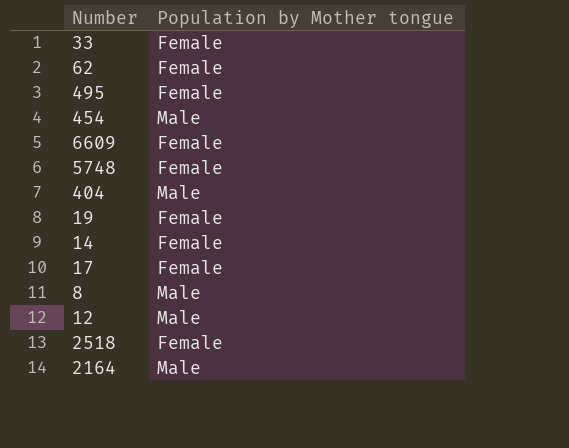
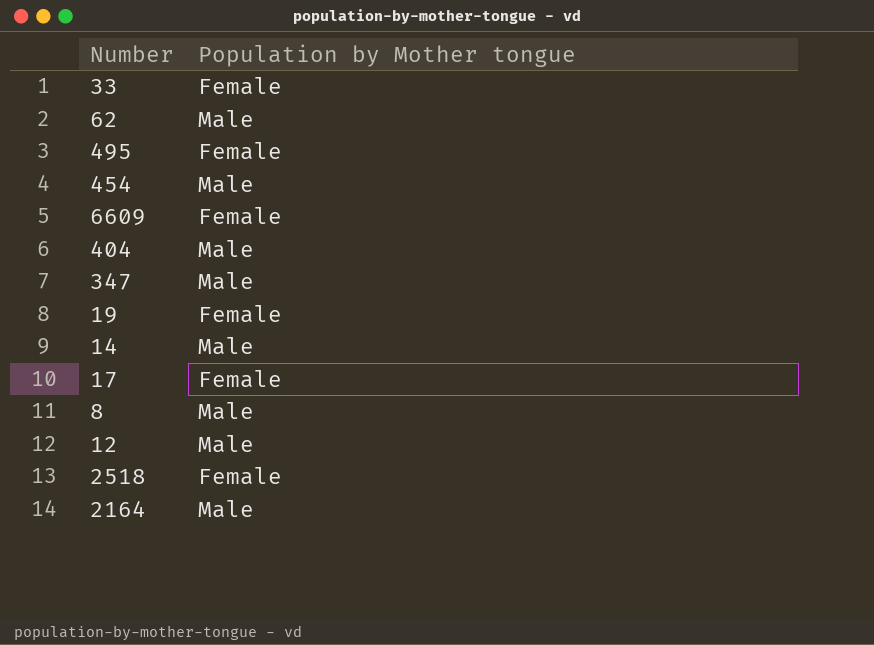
row 5748: Female -> none
62 | Population by Mother tongue: Female -> Male
row 347: none -> Male
14 | Population by Mother tongue: Female -> Male

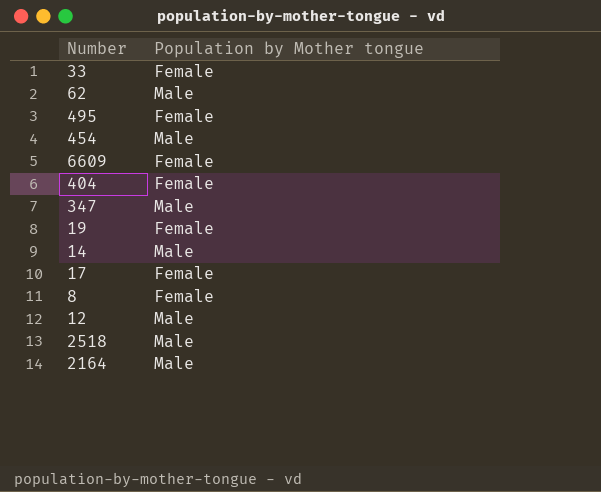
404 | Population by Mother tongue: Male -> Female
8 | Population by Mother tongue: Male -> Female
2518 | Population by Mother tongue: Female -> Male

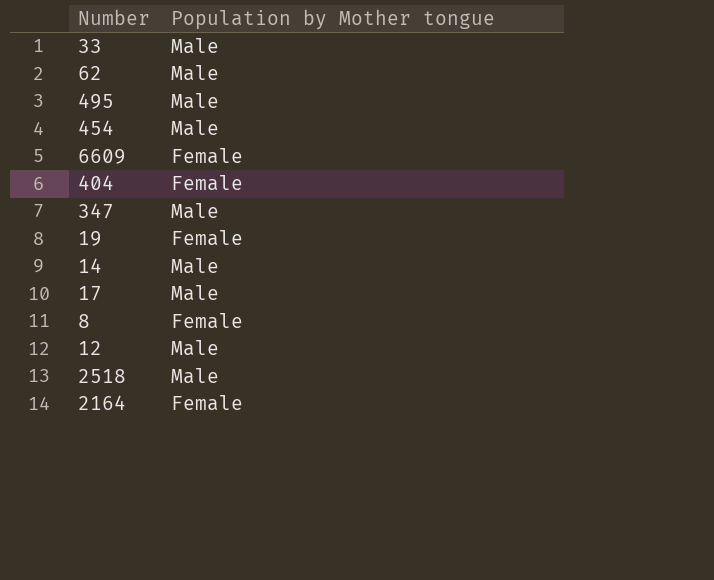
33 | Population by Mother tongue: Female -> Male
495 | Population by Mother tongue: Female -> Male
17 | Population by Mother tongue: Female -> Male
2164 | Population by Mother tongue: Male -> Female

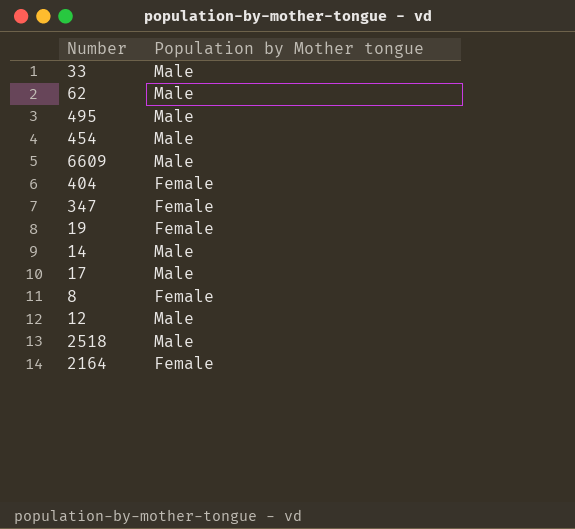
6609 | Population by Mother tongue: Female -> Male
347 | Population by Mother tongue: Male -> Female

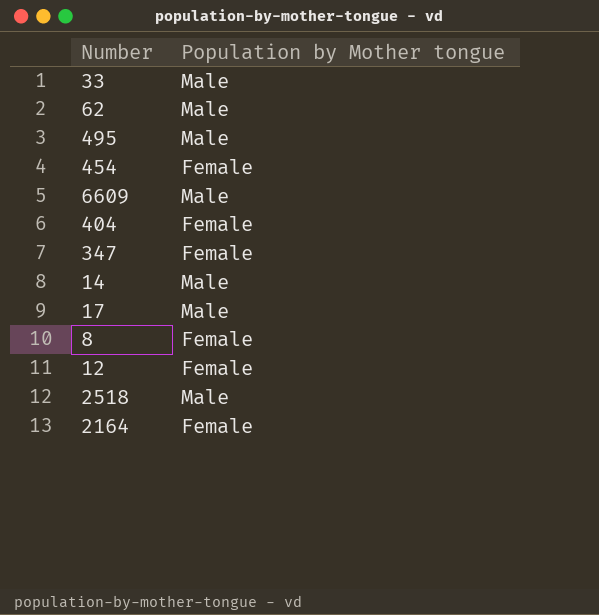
row 19: Female -> none
454 | Population by Mother tongue: Male -> Female
12 | Population by Mother tongue: Male -> Female

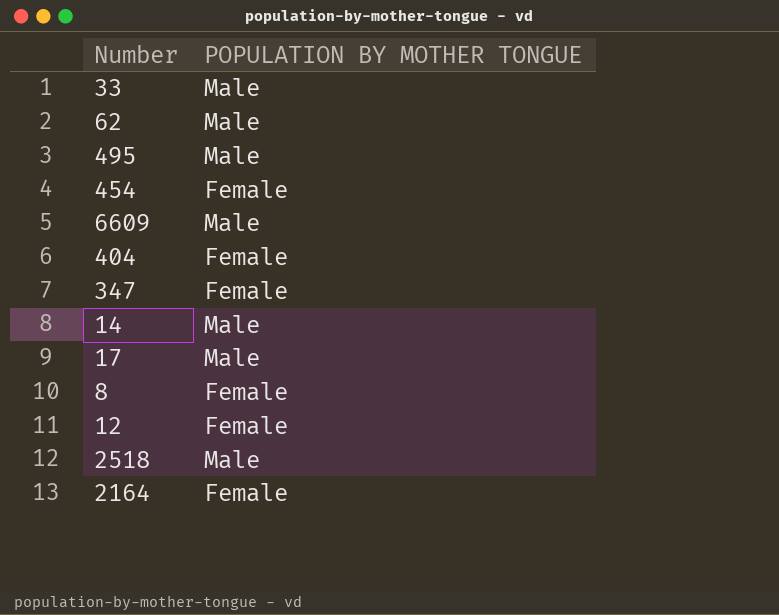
column name: Population by Mother tongue -> POPULATION BY MOTHER TONGUE

